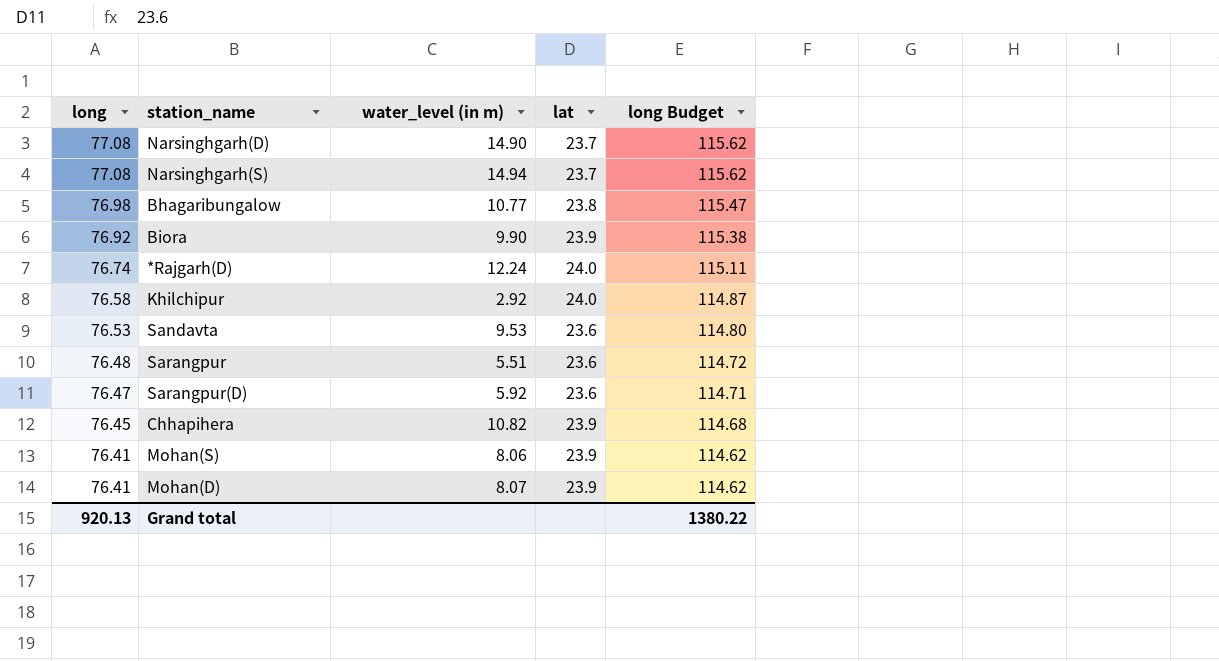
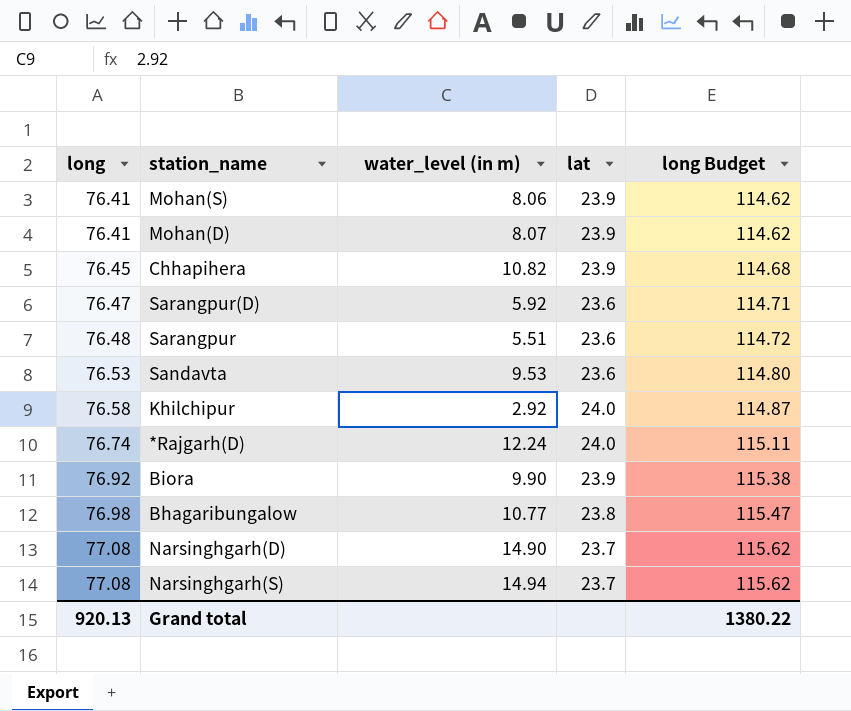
row order: long descending -> long ascending

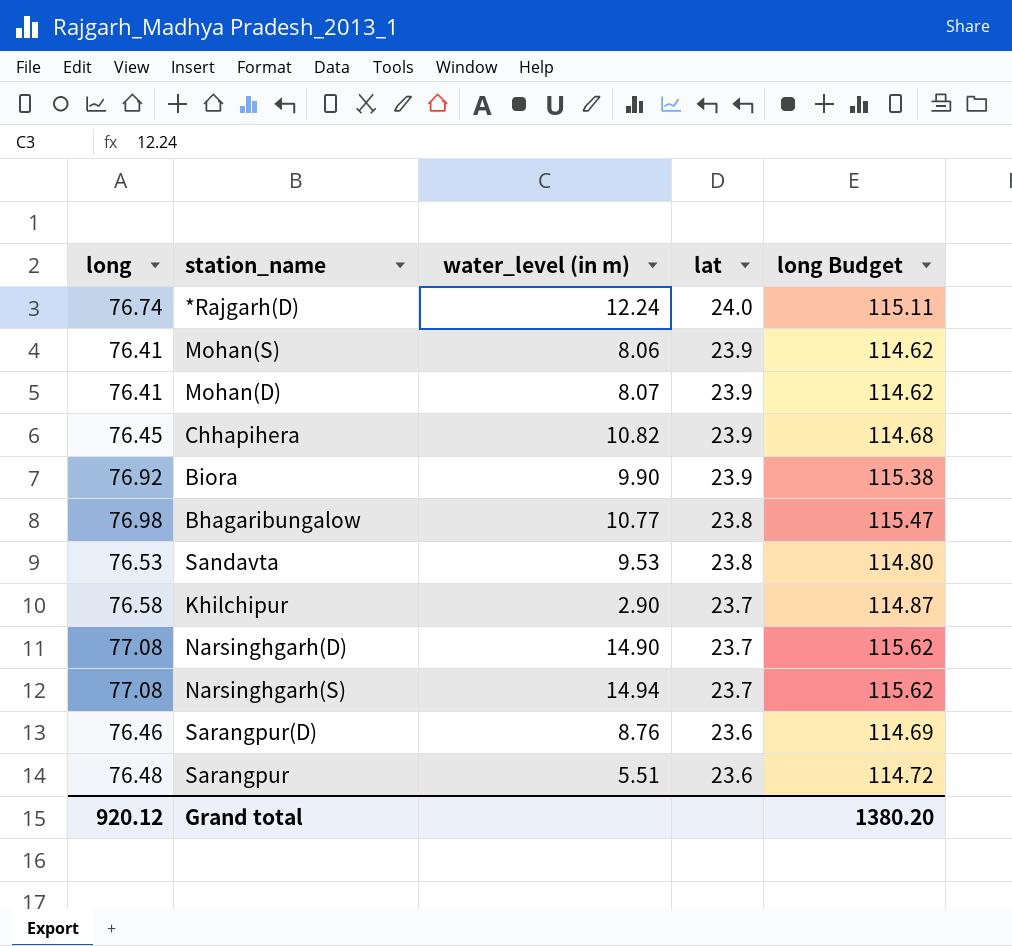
row order: long ascending -> lat descending
Sandavta | lat: 23.6 -> 23.8
Khilchipur | water_level (in m): 2.92 -> 2.90
Khilchipur | lat: 24.0 -> 23.7
Sarangpur(D) | long: 76.47 -> 76.46
Sarangpur(D) | water_level (in m): 5.92 -> 8.76
Sarangpur(D) | long Budget: 114.71 -> 114.69
Grand total | long: 920.13 -> 920.12
Grand total | long Budget: 1380.22 -> 1380.20

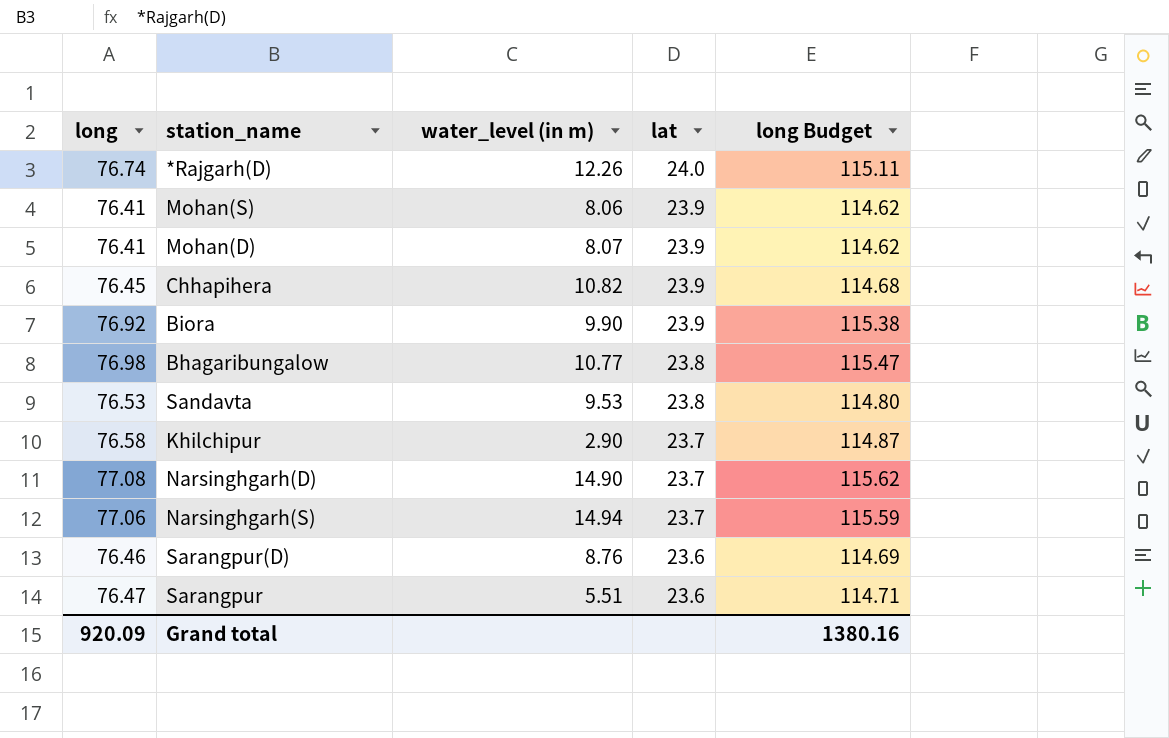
*Rajgarh(D) | water_level (in m): 12.24 -> 12.26
Narsinghgarh(S) | long: 77.08 -> 77.06
Narsinghgarh(S) | long Budget: 115.62 -> 115.59
Sarangpur | long: 76.48 -> 76.47
Sarangpur | long Budget: 114.72 -> 114.71
Grand total | long: 920.12 -> 920.09
Grand total | long Budget: 1380.20 -> 1380.16

